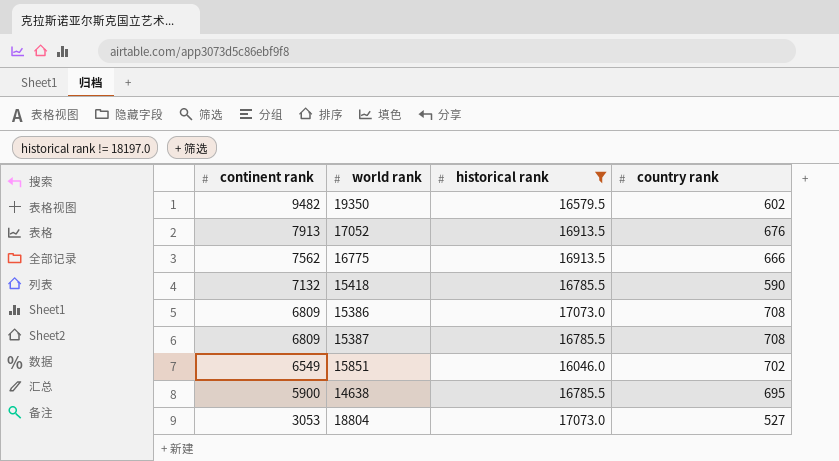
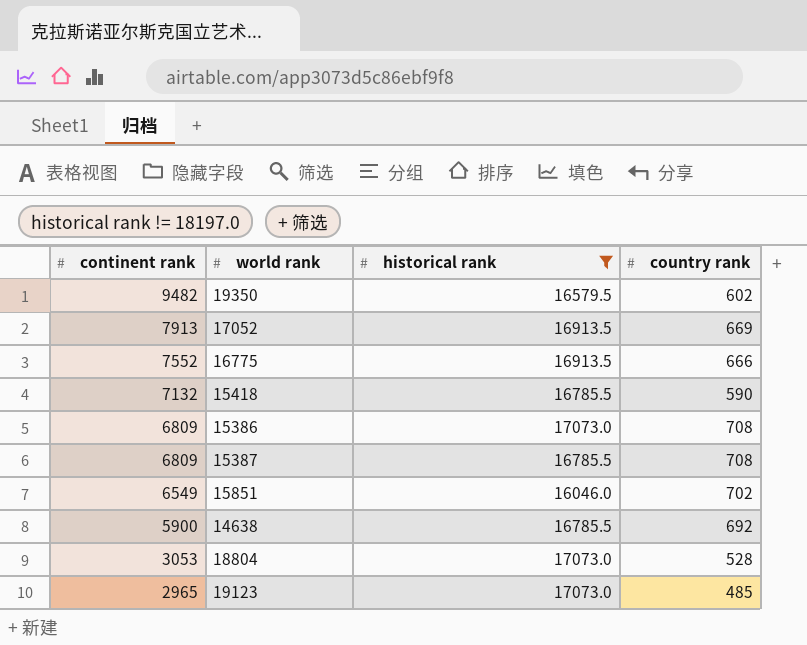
17052 | country rank: 676 -> 669
16775 | continent rank: 7562 -> 7552
14638 | country rank: 695 -> 692
18804 | country rank: 527 -> 528
row 19123: none -> 2965 | 17073.0 | 485

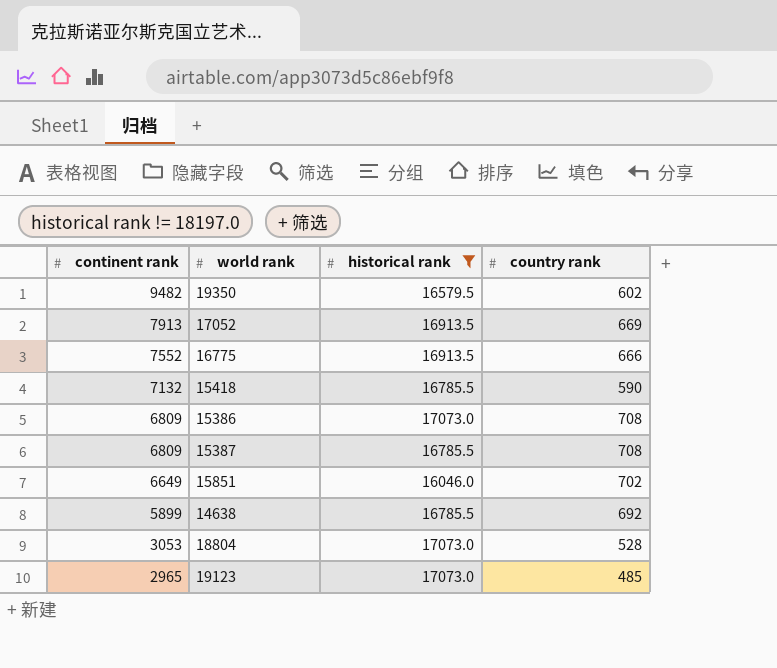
15851 | continent rank: 6549 -> 6649
14638 | continent rank: 5900 -> 5899

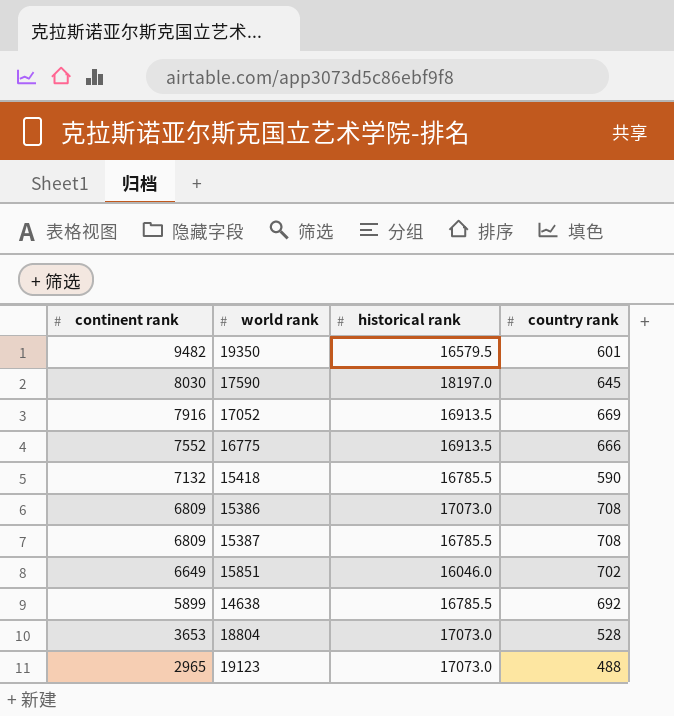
filter: historical rank != 18197.0 -> none
19350 | country rank: 602 -> 601
17052 | continent rank: 7913 -> 7916
18804 | continent rank: 3053 -> 3653
19123 | country rank: 485 -> 488

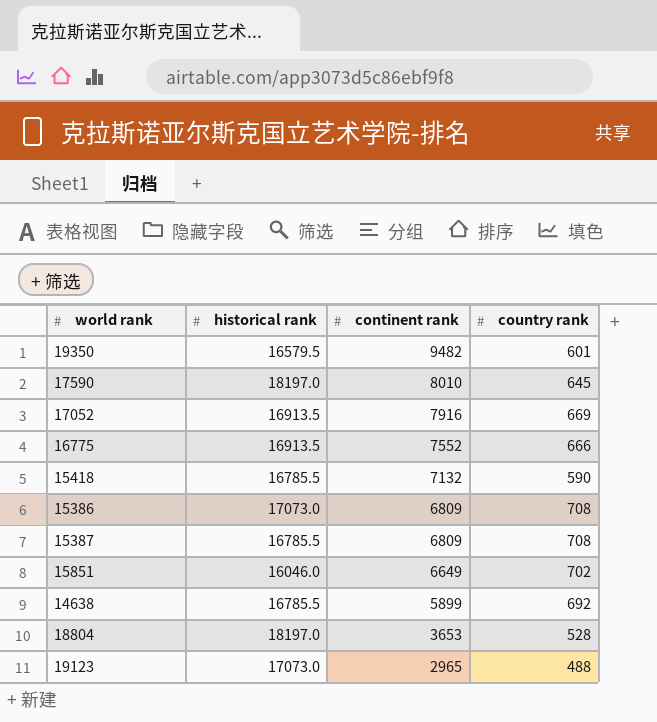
column continent rank | position: 1 -> 3
17590 | continent rank: 8030 -> 8010
18804 | historical rank: 17073.0 -> 18197.0

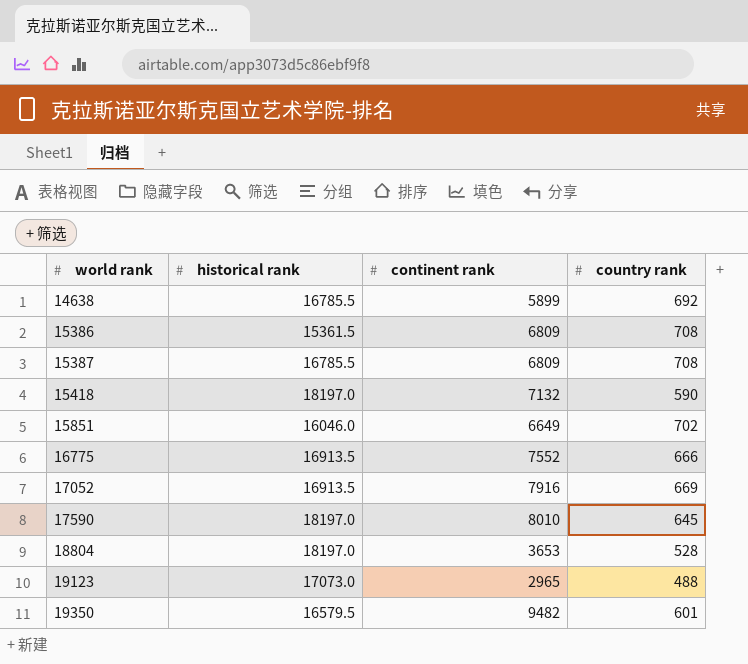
row order: continent rank descending -> world rank ascending
15386 | historical rank: 17073.0 -> 15361.5
15418 | historical rank: 16785.5 -> 18197.0

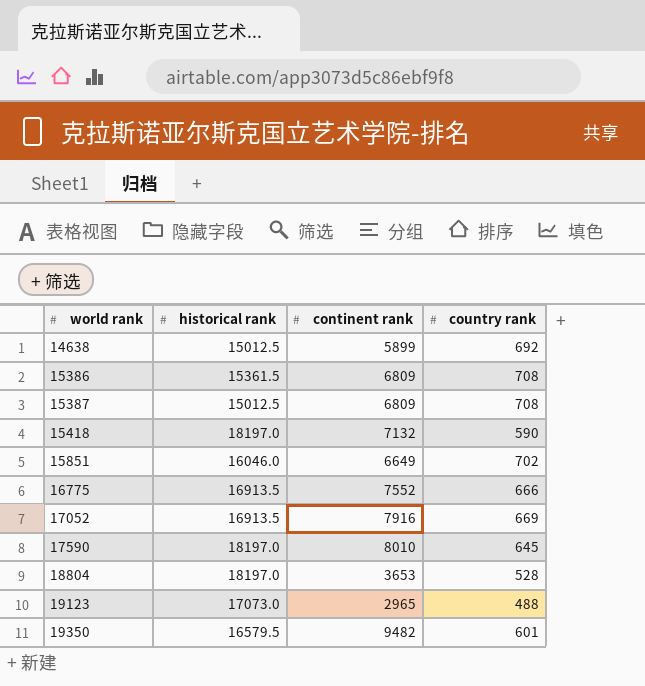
14638 | historical rank: 16785.5 -> 15012.5
15387 | historical rank: 16785.5 -> 15012.5

